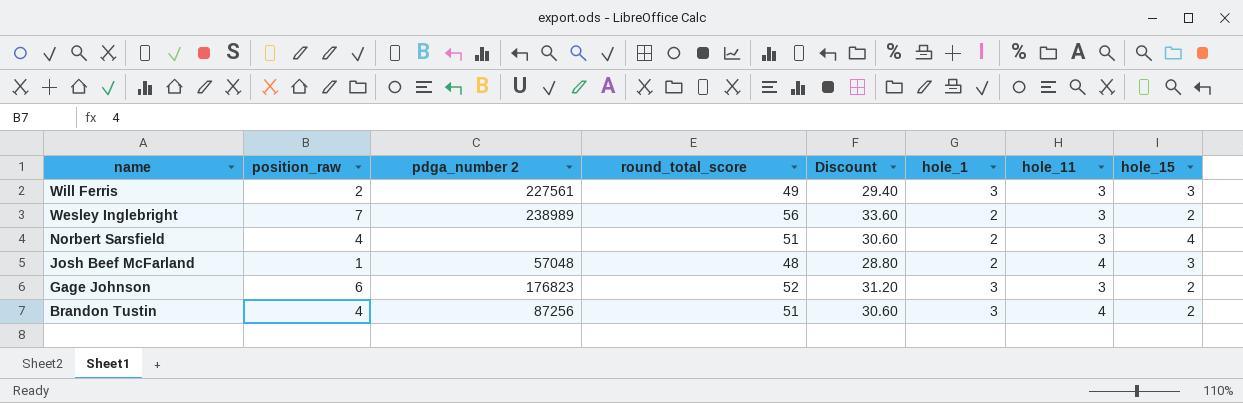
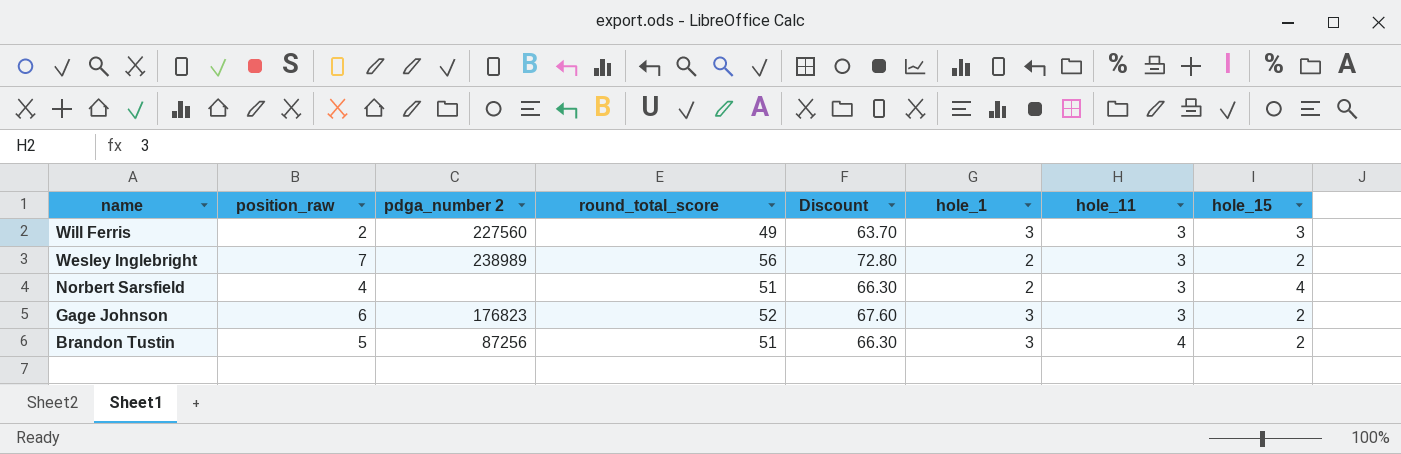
column Discount | formula: [round_total_score] * 0.6 -> [round_total_score] * 1.3
row Josh Beef McFarland: 1 | 57048 | 48 | 28.80 | 2 | 4 | 3 -> none
Will Ferris | pdga_number 2: 227561 -> 227560
Brandon Tustin | position_raw: 4 -> 5

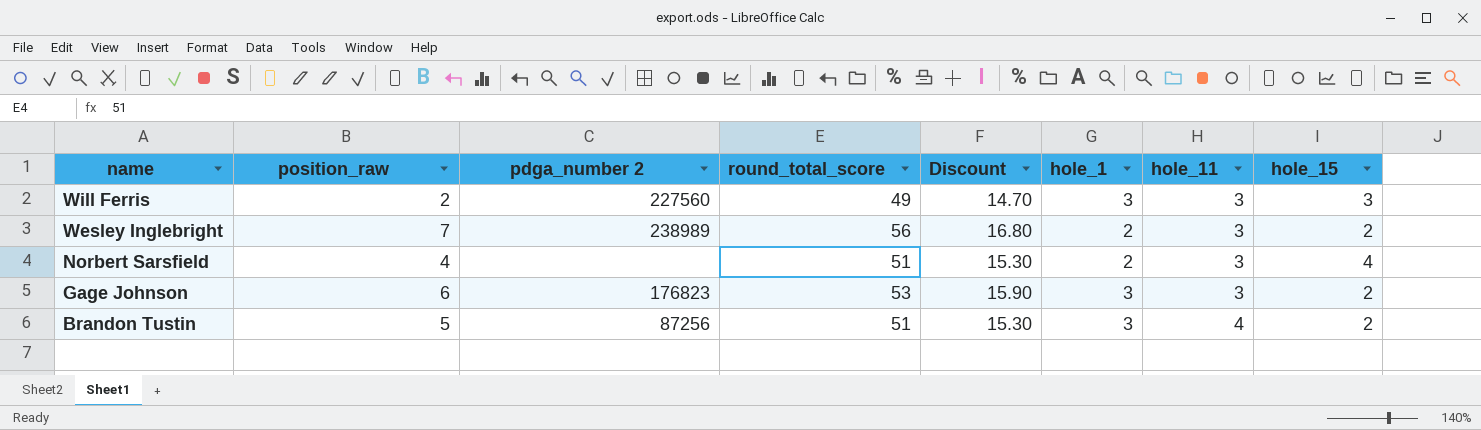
column Discount | formula: [round_total_score] * 1.3 -> [round_total_score] * 0.3
Gage Johnson | round_total_score: 52 -> 53

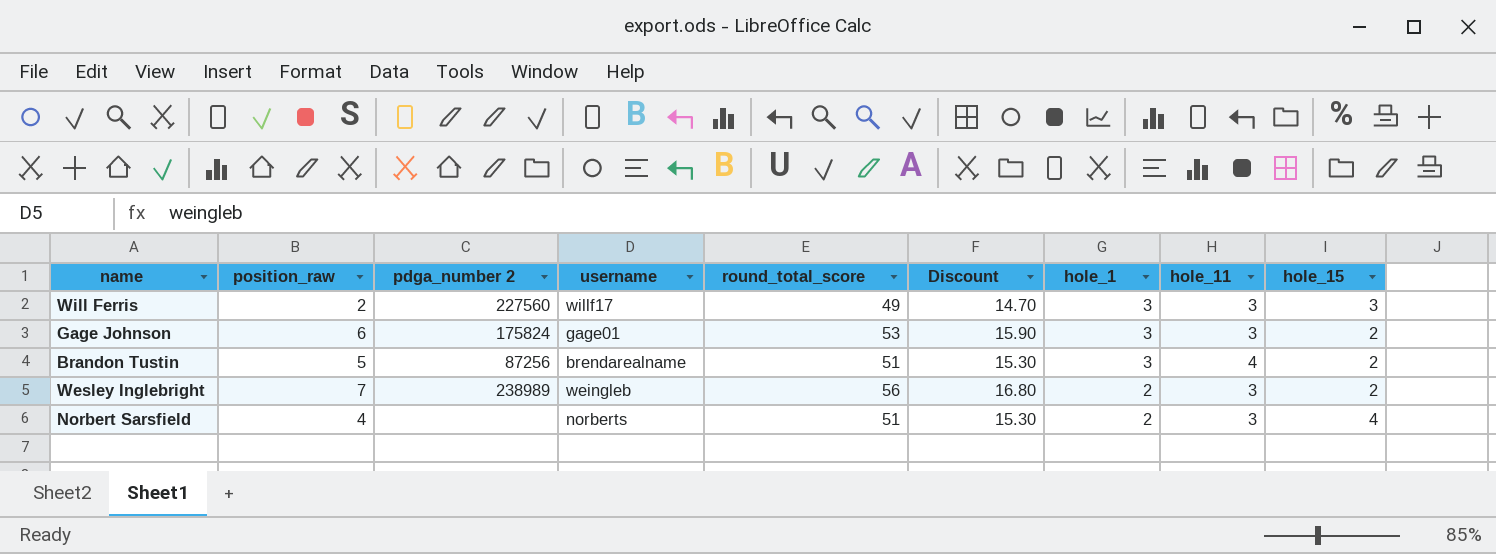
row order: name descending -> hole_1 descending
column username | position: none -> 4
Gage Johnson | pdga_number 2: 176823 -> 175824

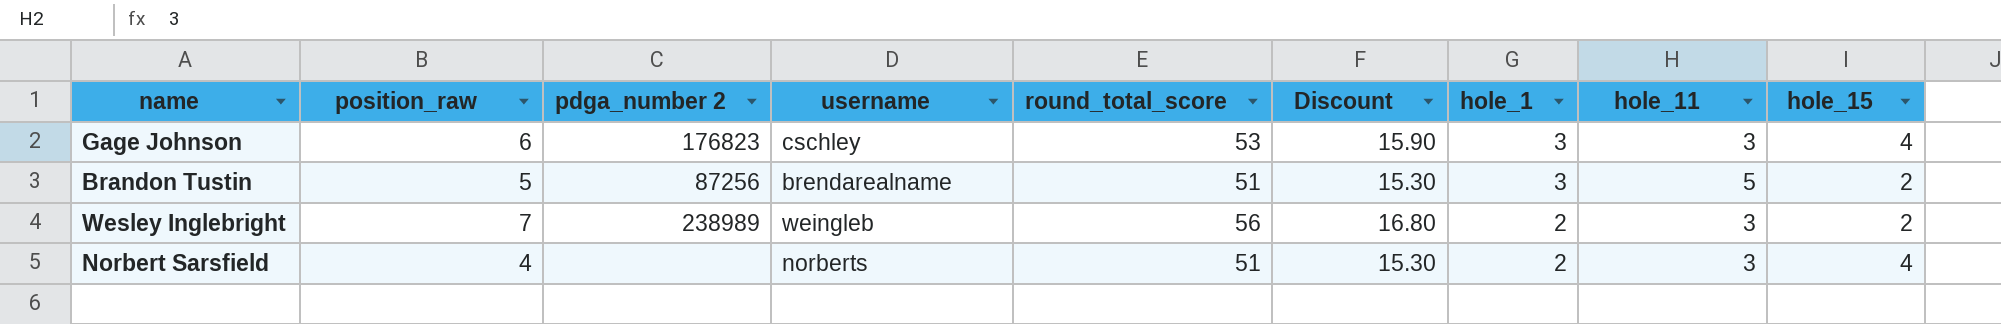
row Will Ferris: 2 | 227560 | willf17 | 49 | 14.70 | 3 | 3 | 3 -> none
Gage Johnson | pdga_number 2: 175824 -> 176823
Gage Johnson | username: gage01 -> cschley
Gage Johnson | hole_15: 2 -> 4
Brandon Tustin | hole_11: 4 -> 5

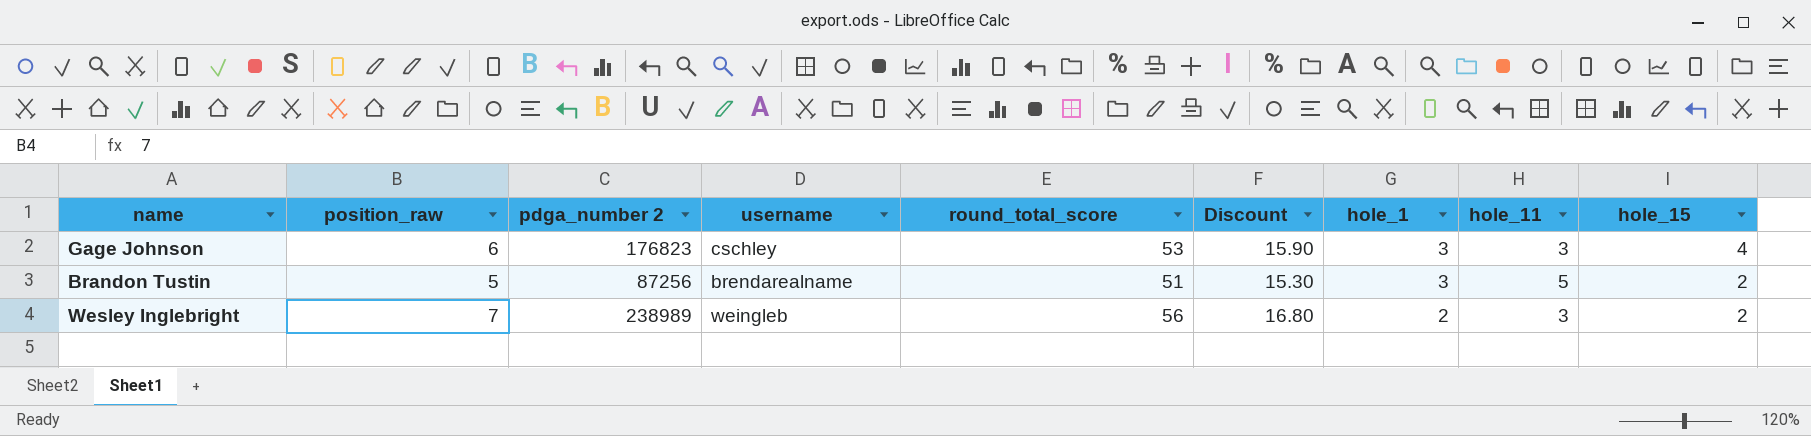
row Norbert Sarsfield: 4 | none | norberts | 51 | 15.30 | 2 | 3 | 4 -> none

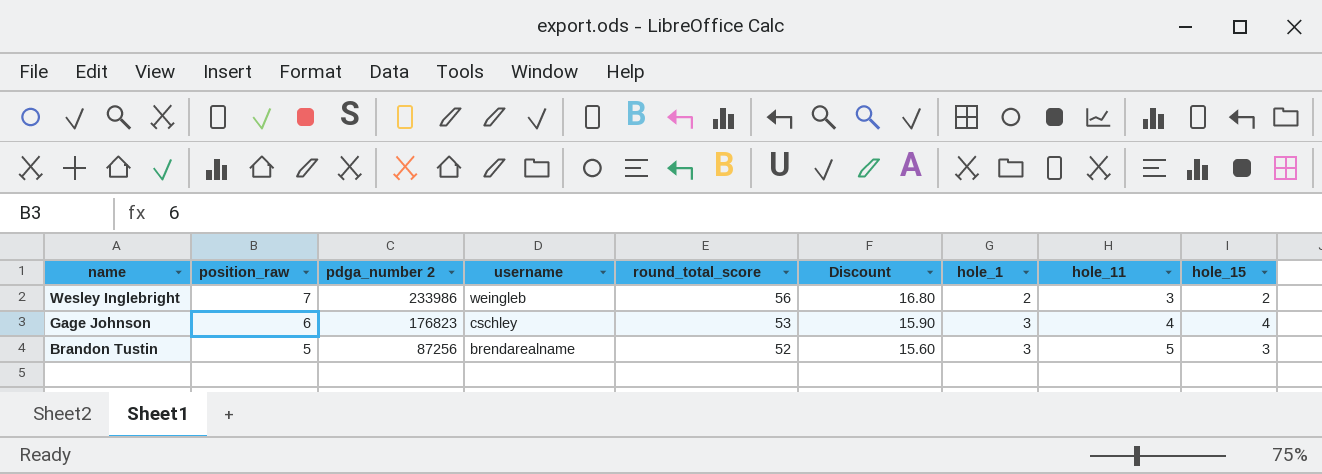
row order: hole_1 descending -> name descending
Wesley Inglebright | pdga_number 2: 238989 -> 233986
Gage Johnson | hole_11: 3 -> 4
Brandon Tustin | round_total_score: 51 -> 52
Brandon Tustin | Discount: 15.30 -> 15.60
Brandon Tustin | hole_15: 2 -> 3

